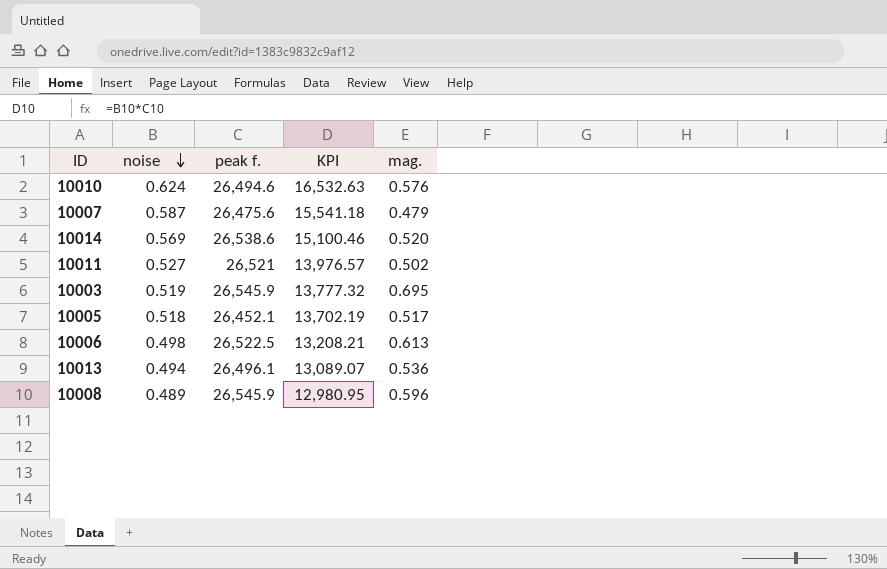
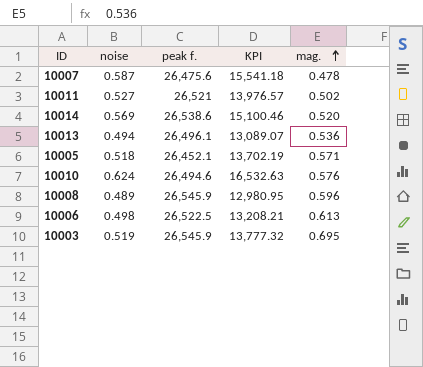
row order: noise descending -> mag. ascending
10007 | mag.: 0.479 -> 0.478
10005 | mag.: 0.517 -> 0.571

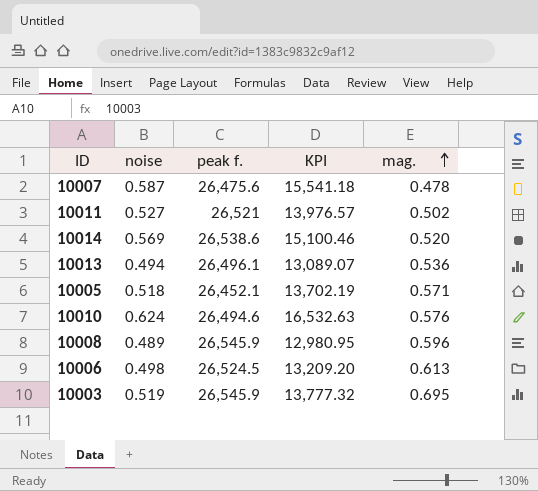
10006 | peak f.: 26,522.5 -> 26,524.5
10006 | KPI: 13,208.21 -> 13,209.20

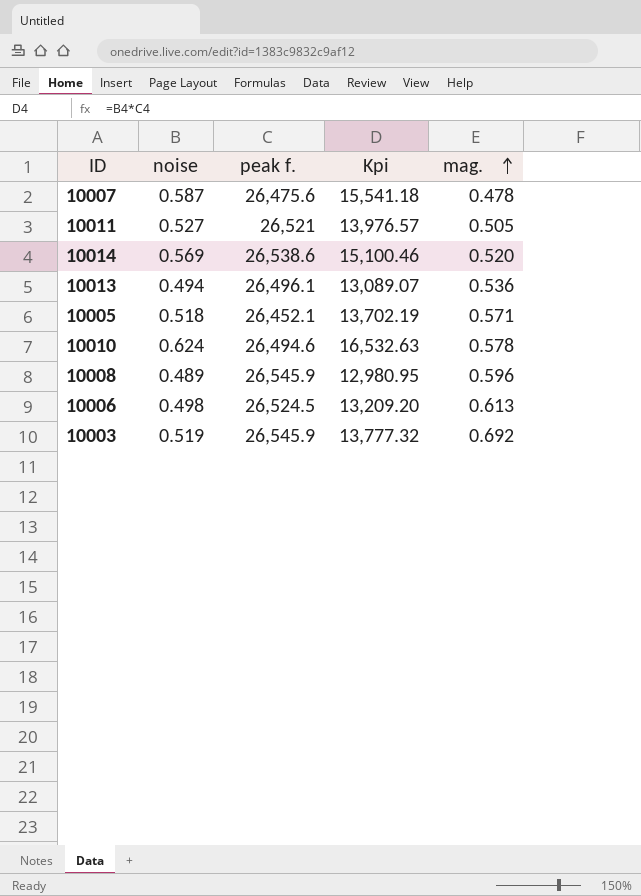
column name: KPI -> Kpi
10011 | mag.: 0.502 -> 0.505
10010 | mag.: 0.576 -> 0.578
10003 | mag.: 0.695 -> 0.692

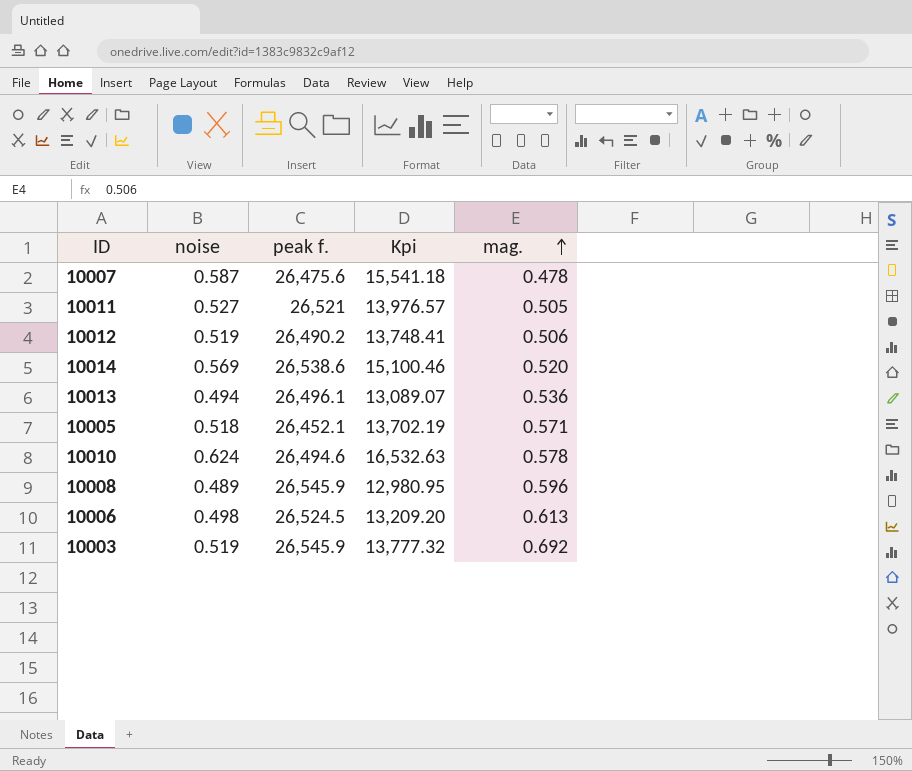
row 10012: none -> 0.519 | 26,490.2 | 13,748.41 | 0.506

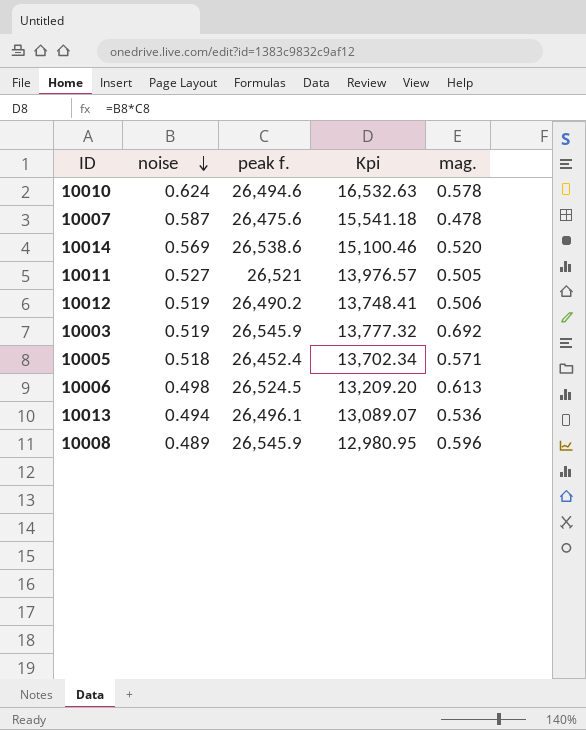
row order: mag. ascending -> noise descending
10005 | peak f.: 26,452.1 -> 26,452.4
10005 | Kpi: 13,702.19 -> 13,702.34

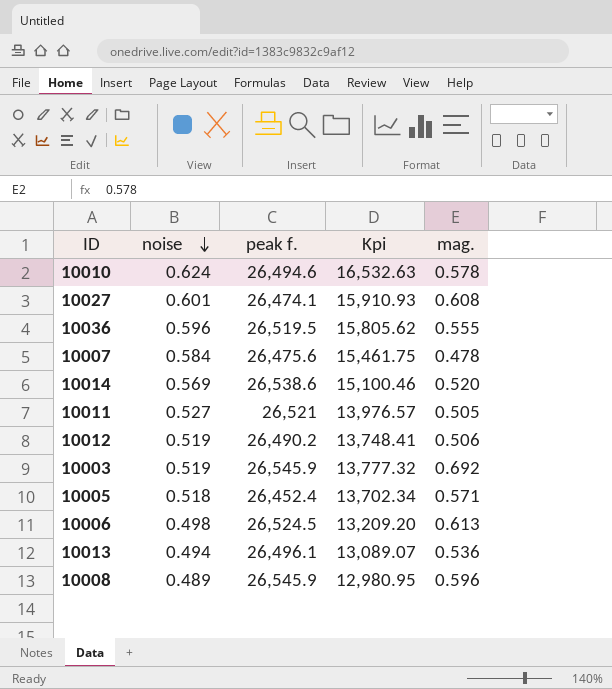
row 10027: none -> 0.601 | 26,474.1 | 15,910.93 | 0.608
row 10036: none -> 0.596 | 26,519.5 | 15,805.62 | 0.555
10007 | noise: 0.587 -> 0.584
10007 | Kpi: 15,541.18 -> 15,461.75

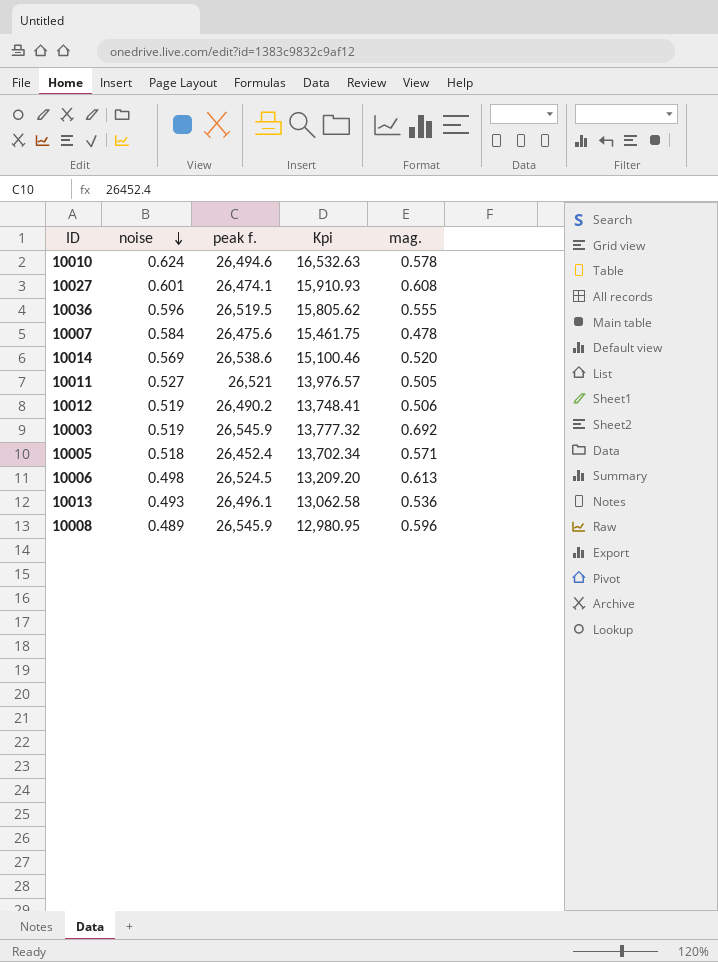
10013 | noise: 0.494 -> 0.493
10013 | Kpi: 13,089.07 -> 13,062.58

